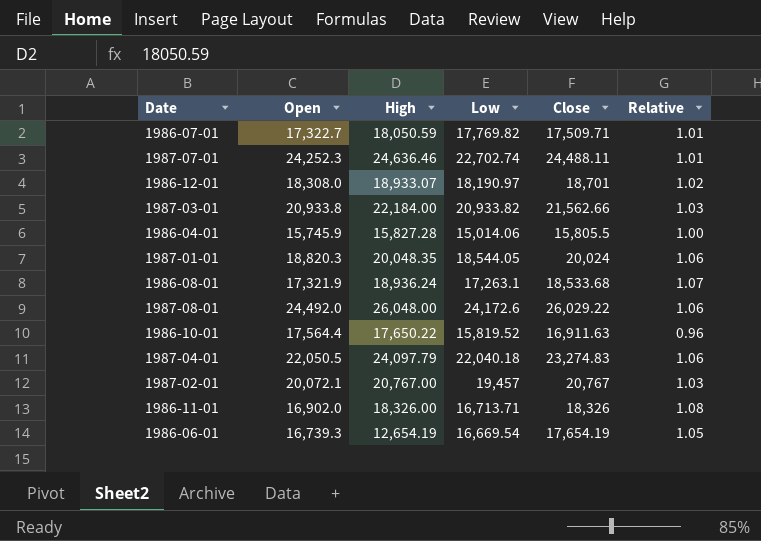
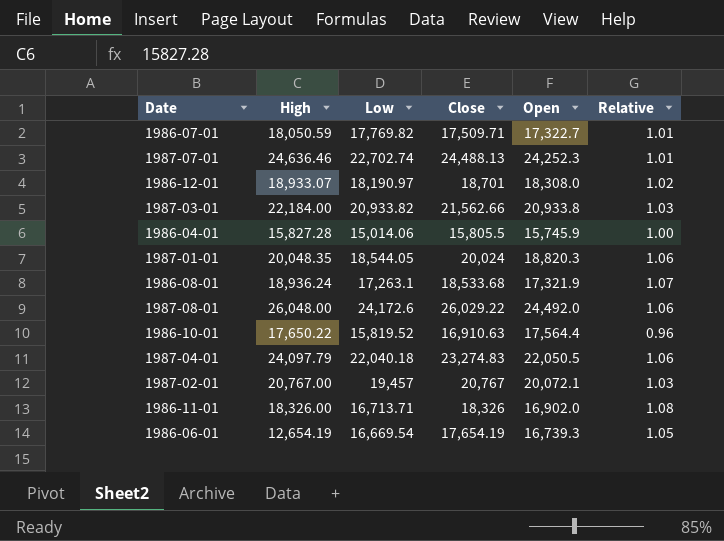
column Open | position: 2 -> 5
1987-07-01 | Close: 24,488.11 -> 24,488.13
1986-10-01 | Close: 16,911.63 -> 16,910.63

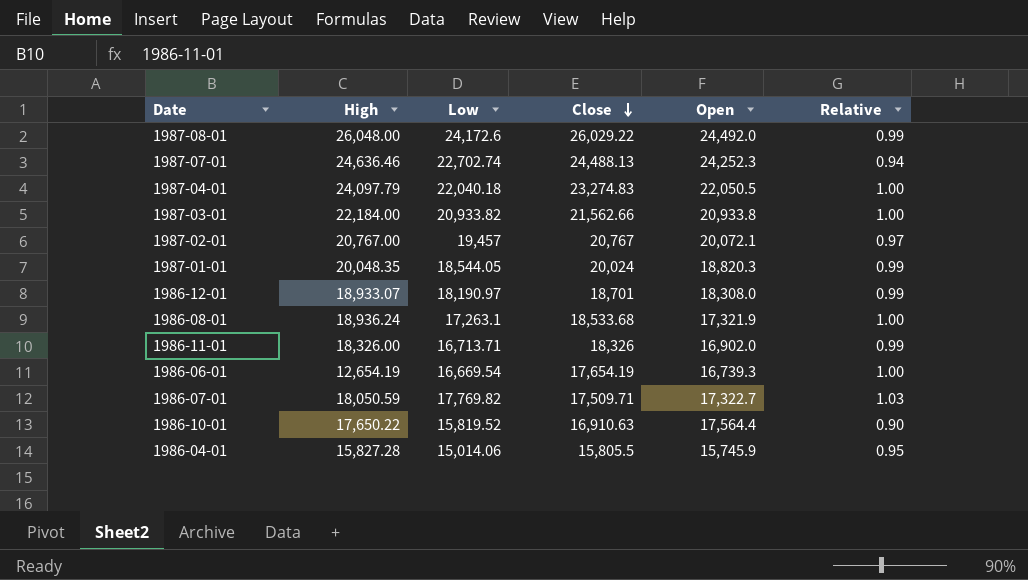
row order: none -> Close descending
column Relative | formula: [Close] / [Open] -> [Low] / [Open]

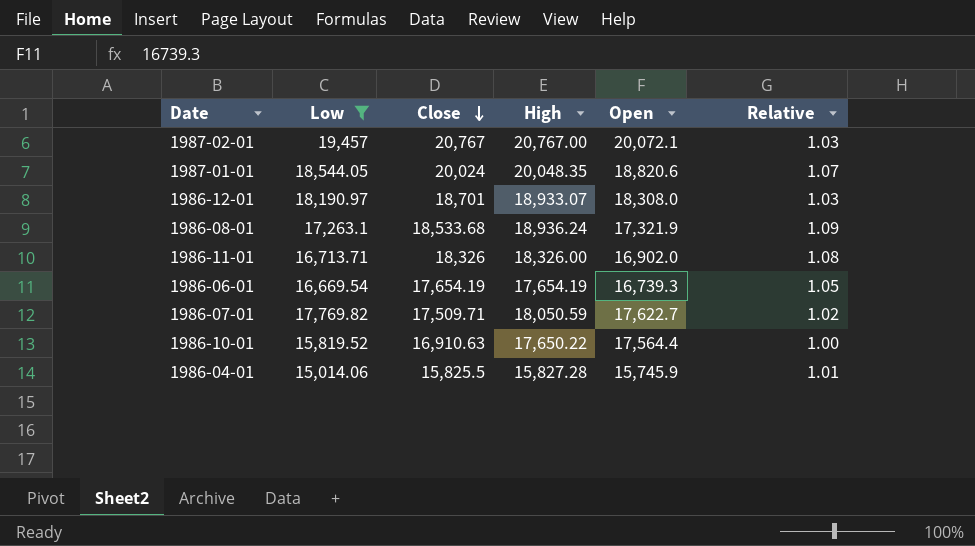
filter: none -> Low <= 19,457
column High | position: 2 -> 4
column Relative | formula: [Low] / [Open] -> [High] / [Open]
1987-01-01 | Open: 18,820.3 -> 18,820.6
1986-06-01 | High: 12,654.19 -> 17,654.19
1986-07-01 | Open: 17,322.7 -> 17,622.7
1986-04-01 | Close: 15,805.5 -> 15,825.5

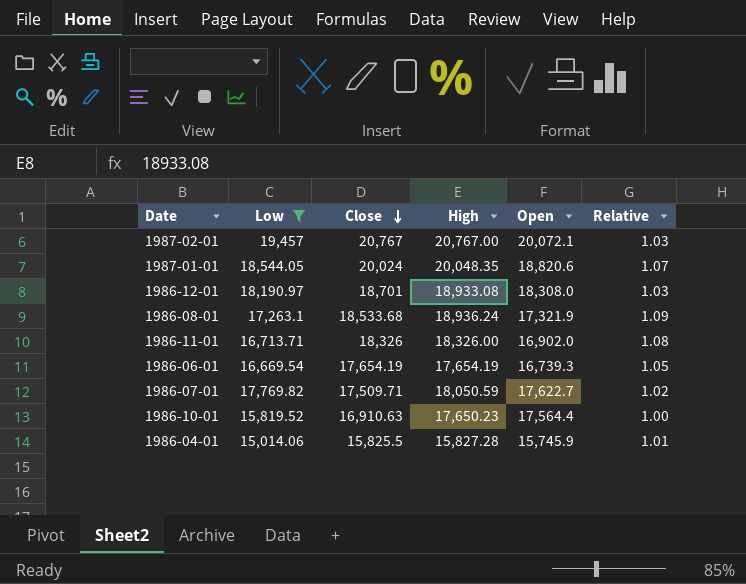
1986-12-01 | High: 18,933.07 -> 18,933.08
1986-10-01 | High: 17,650.22 -> 17,650.23

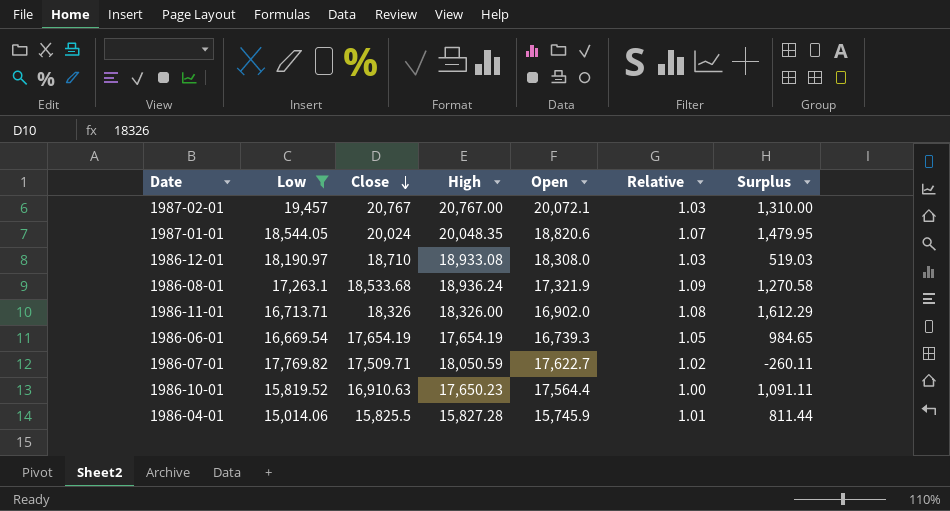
column Surplus | formula: none -> [Close] - [Low]
1986-12-01 | Close: 18,701 -> 18,710

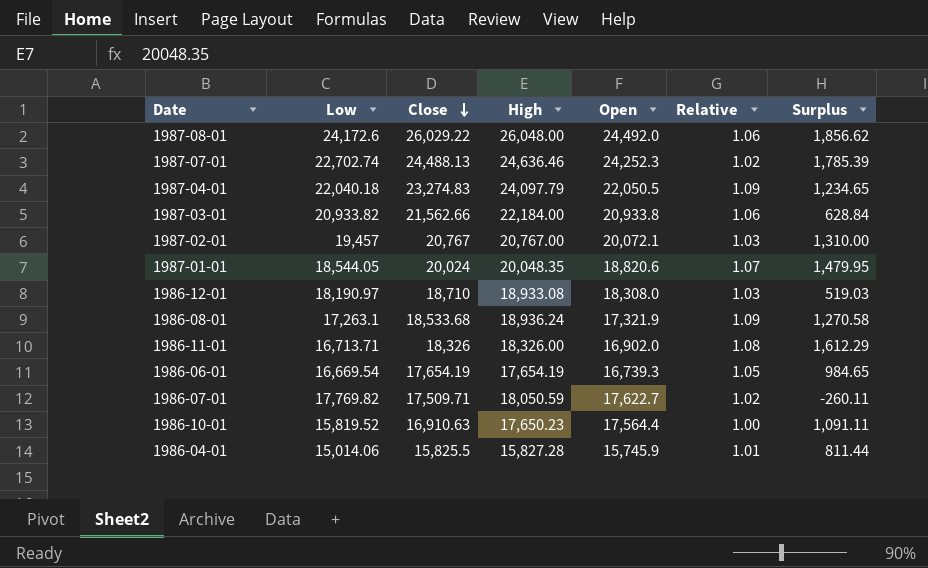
filter: Low <= 19,457 -> none

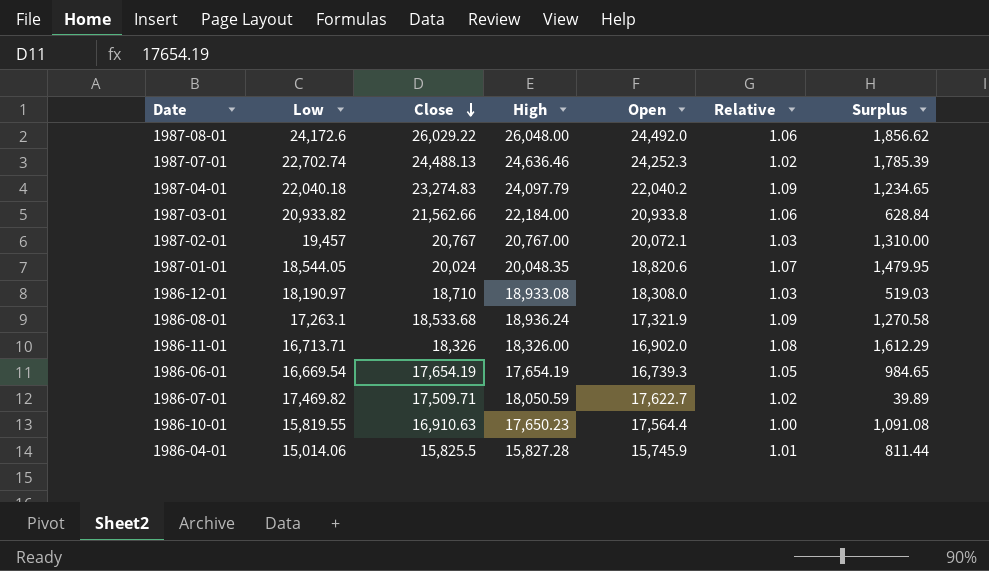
1987-04-01 | Open: 22,050.5 -> 22,040.2
1986-07-01 | Low: 17,769.82 -> 17,469.82
1986-07-01 | Surplus: -260.11 -> 39.89
1986-10-01 | Low: 15,819.52 -> 15,819.55
1986-10-01 | Surplus: 1,091.11 -> 1,091.08

